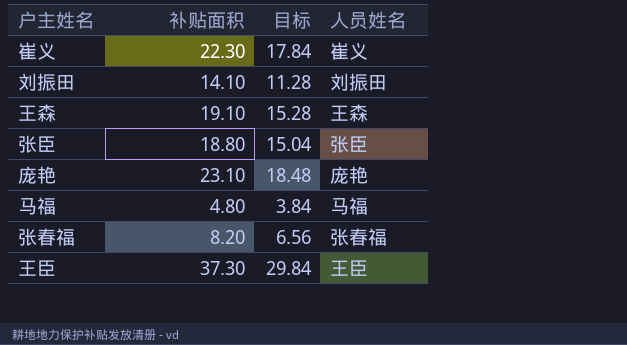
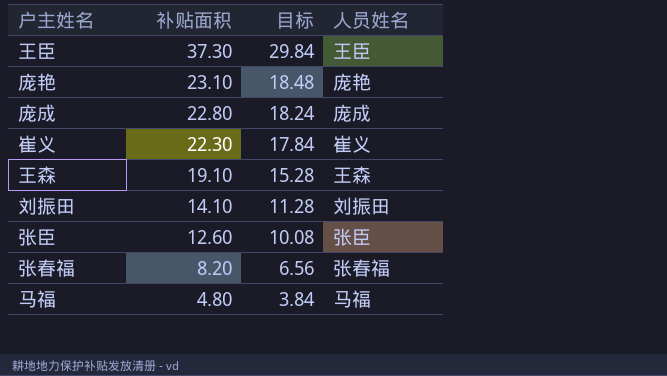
row order: none -> 补贴面积 descending
row 庞成: none -> 22.80 | 18.24 | 庞成
张臣 | 补贴面积: 18.80 -> 12.60
张臣 | 目标: 15.04 -> 10.08

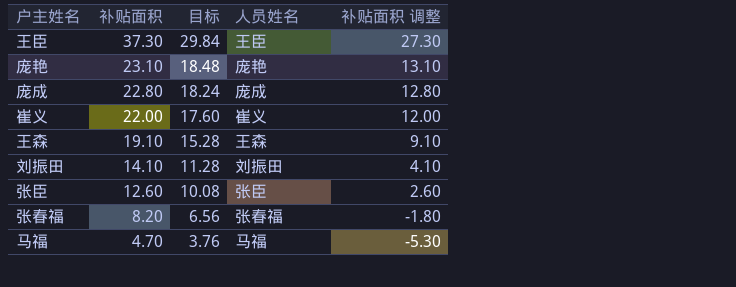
column 补贴面积 调整 | formula: none -> [补贴面积] - 10
崔义 | 补贴面积: 22.30 -> 22.00
崔义 | 目标: 17.84 -> 17.60
马福 | 补贴面积: 4.80 -> 4.70
马福 | 目标: 3.84 -> 3.76

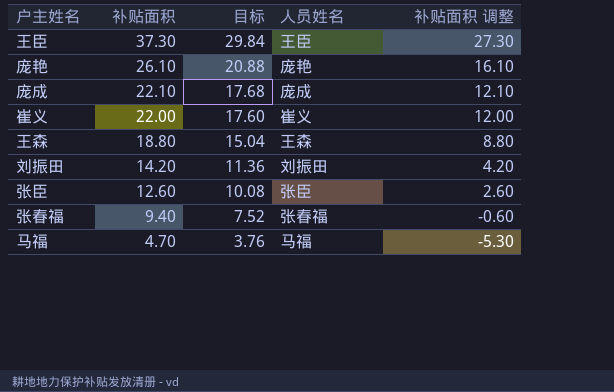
庞艳 | 补贴面积: 23.10 -> 26.10
庞艳 | 目标: 18.48 -> 20.88
庞艳 | 补贴面积 调整: 13.10 -> 16.10
庞成 | 补贴面积: 22.80 -> 22.10
庞成 | 目标: 18.24 -> 17.68
庞成 | 补贴面积 调整: 12.80 -> 12.10
王森 | 补贴面积: 19.10 -> 18.80
王森 | 目标: 15.28 -> 15.04
王森 | 补贴面积 调整: 9.10 -> 8.80
刘振田 | 补贴面积: 14.10 -> 14.20
刘振田 | 目标: 11.28 -> 11.36
刘振田 | 补贴面积 调整: 4.10 -> 4.20
张春福 | 补贴面积: 8.20 -> 9.40
张春福 | 目标: 6.56 -> 7.52
张春福 | 补贴面积 调整: -1.80 -> -0.60

